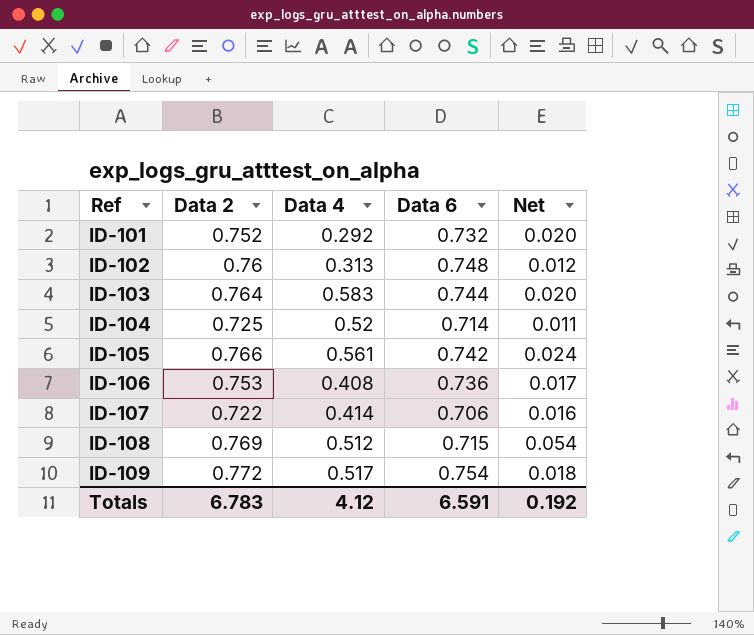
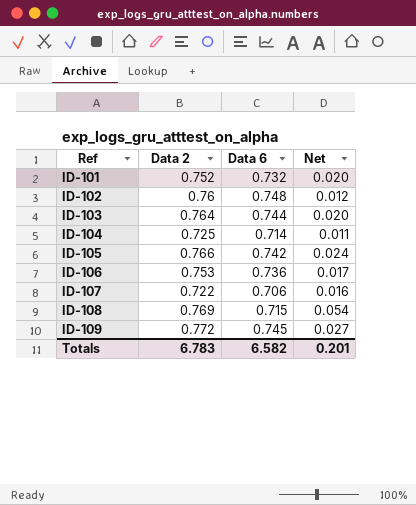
column Data 4 | position: 3 -> none
ID-109 | Data 6: 0.754 -> 0.745
ID-109 | Net: 0.018 -> 0.027
Totals | Data 6: 6.591 -> 6.582
Totals | Net: 0.192 -> 0.201

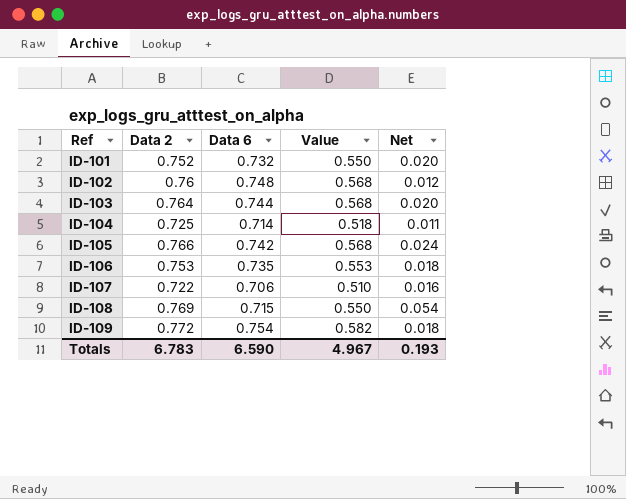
column Value | formula: none -> [Data 2] * [Data 6]
ID-106 | Data 6: 0.736 -> 0.735
ID-106 | Net: 0.017 -> 0.018
ID-109 | Data 6: 0.745 -> 0.754
ID-109 | Net: 0.027 -> 0.018
Totals | Data 6: 6.582 -> 6.590
Totals | Net: 0.201 -> 0.193

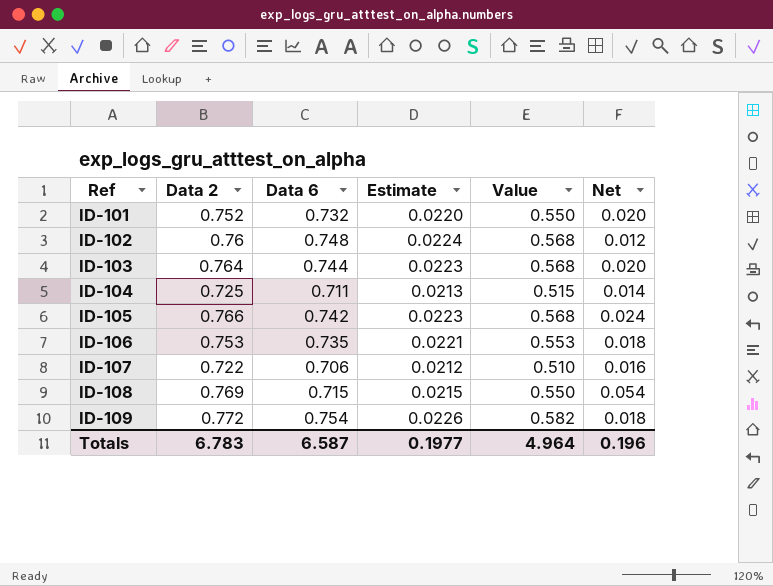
column Estimate | formula: none -> [Data 6] * 0.03
ID-104 | Data 6: 0.714 -> 0.711
ID-104 | Value: 0.518 -> 0.515
ID-104 | Net: 0.011 -> 0.014
Totals | Data 6: 6.590 -> 6.587
Totals | Value: 4.967 -> 4.964
Totals | Net: 0.193 -> 0.196

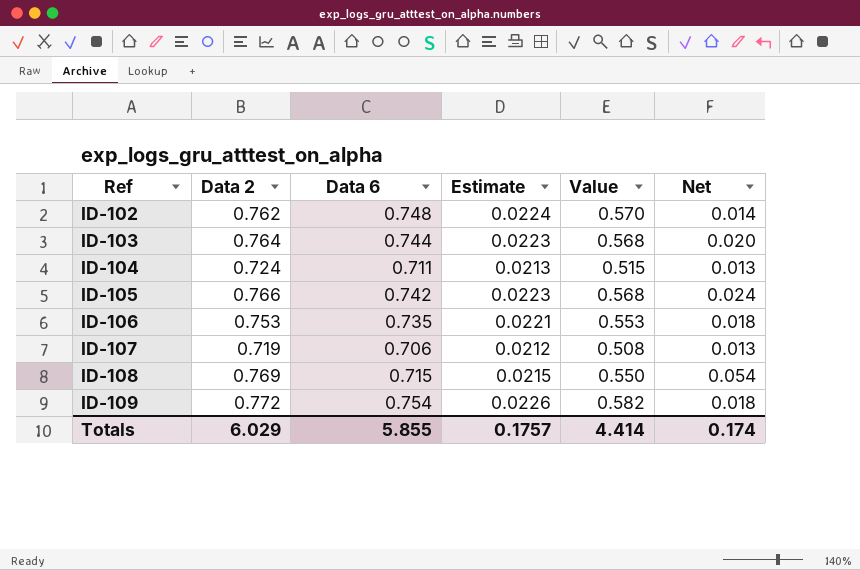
row ID-101: 0.752 | 0.732 | 0.0220 | 0.550 | 0.020 -> none
ID-102 | Data 2: 0.76 -> 0.762
ID-102 | Value: 0.568 -> 0.570
ID-102 | Net: 0.012 -> 0.014
ID-104 | Data 2: 0.725 -> 0.724
ID-104 | Net: 0.014 -> 0.013
ID-107 | Data 2: 0.722 -> 0.719
ID-107 | Value: 0.510 -> 0.508
ID-107 | Net: 0.016 -> 0.013
Totals | Data 2: 6.783 -> 6.029
Totals | Data 6: 6.587 -> 5.855
Totals | Estimate: 0.1977 -> 0.1757
Totals | Value: 4.964 -> 4.414
Totals | Net: 0.196 -> 0.174

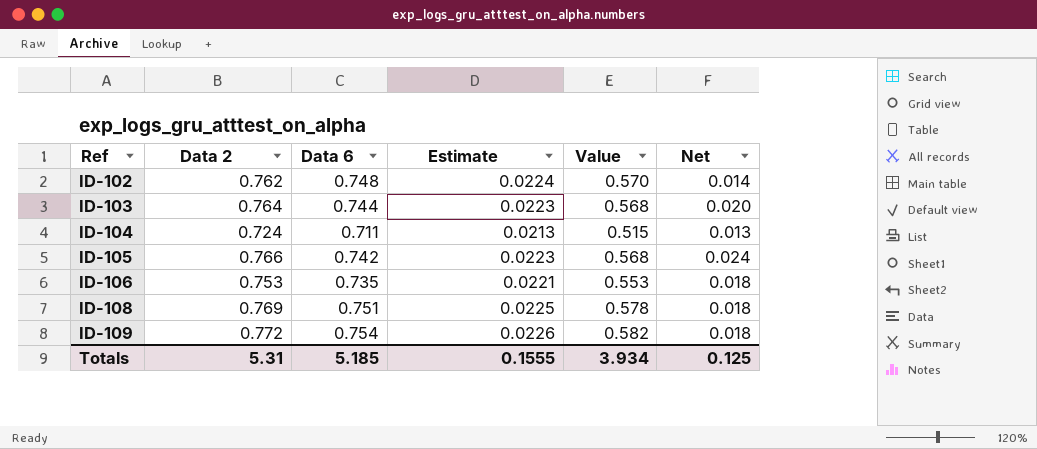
row ID-107: 0.719 | 0.706 | 0.0212 | 0.508 | 0.013 -> none
ID-108 | Data 6: 0.715 -> 0.751
ID-108 | Estimate: 0.0215 -> 0.0225
ID-108 | Value: 0.550 -> 0.578
ID-108 | Net: 0.054 -> 0.018
Totals | Data 2: 6.029 -> 5.31
Totals | Data 6: 5.855 -> 5.185
Totals | Estimate: 0.1757 -> 0.1555
Totals | Value: 4.414 -> 3.934
Totals | Net: 0.174 -> 0.125

